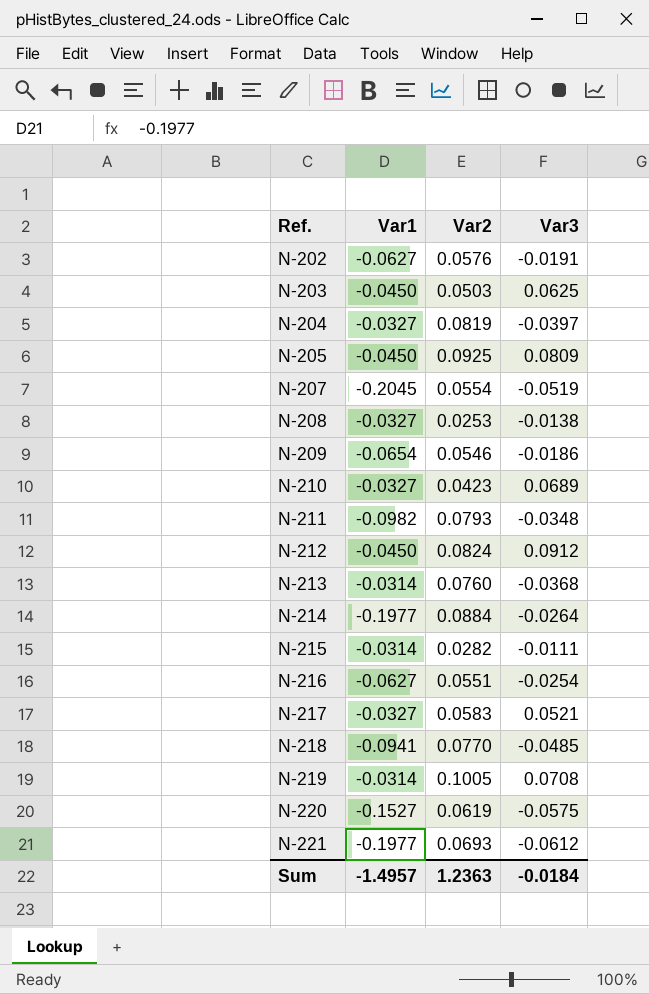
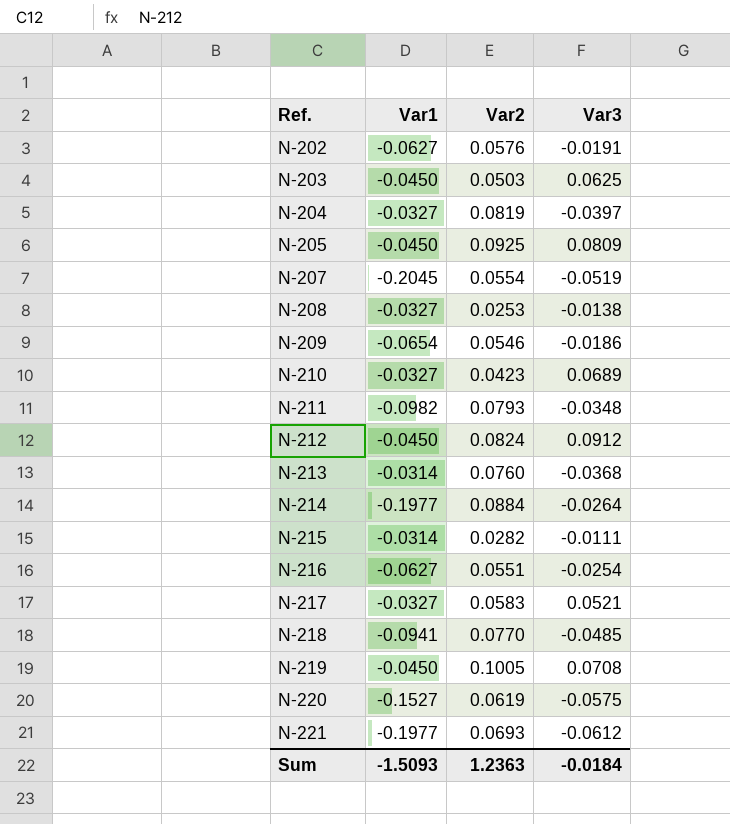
N-219 | Var1: -0.0314 -> -0.0450
Sum | Var1: -1.4957 -> -1.5093

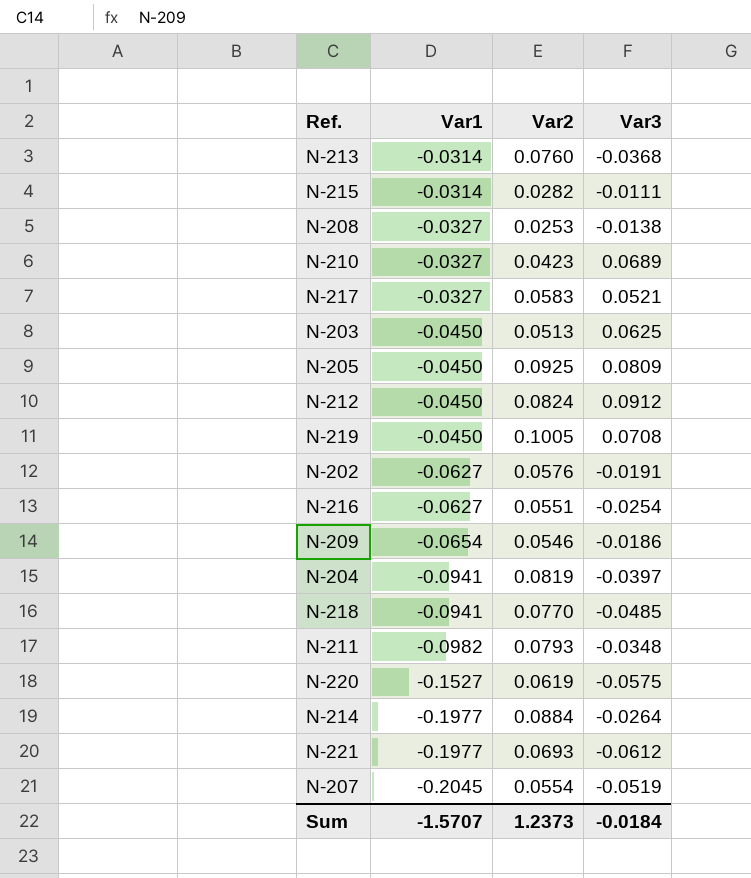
row order: Ref. ascending -> Var1 descending
N-203 | Var2: 0.0503 -> 0.0513
N-204 | Var1: -0.0327 -> -0.0941
Sum | Var1: -1.5093 -> -1.5707
Sum | Var2: 1.2363 -> 1.2373

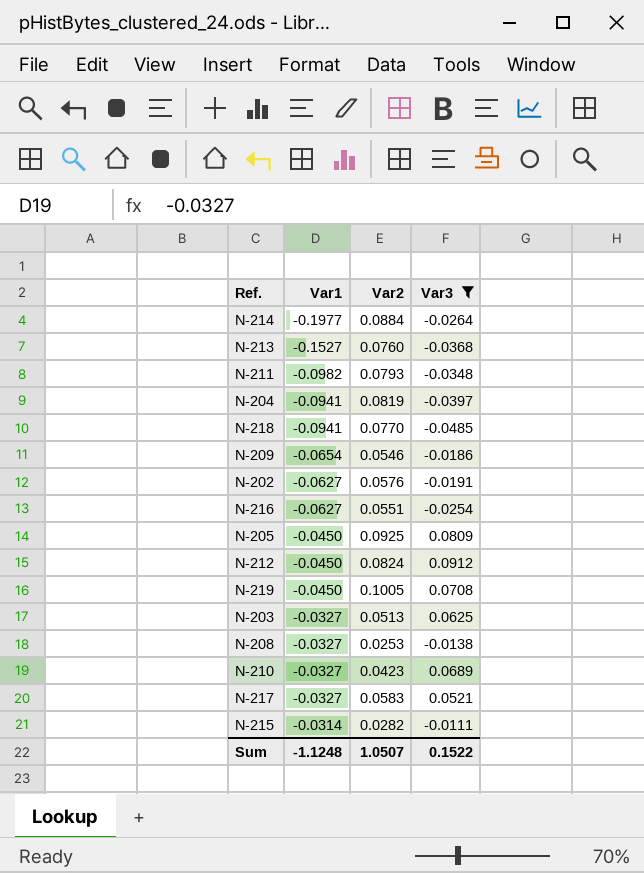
filter: none -> Var3 >= -0.0485
row order: Var1 descending -> Var1 ascending
N-213 | Var1: -0.0314 -> -0.1527
N-203 | Var1: -0.0450 -> -0.0327
Sum | Var1: -1.5707 -> -1.1248
Sum | Var2: 1.2373 -> 1.0507
Sum | Var3: -0.0184 -> 0.1522

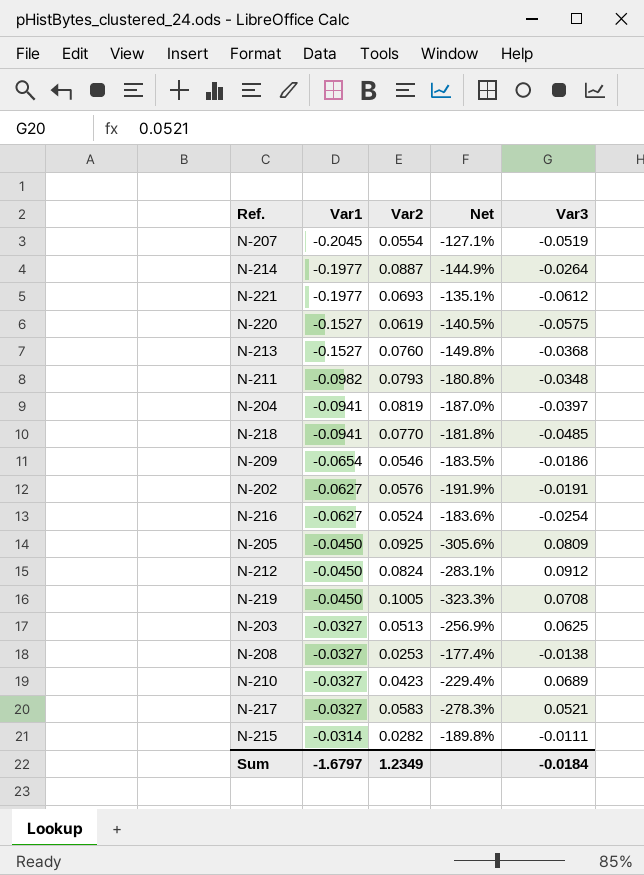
filter: Var3 >= -0.0485 -> none
column Net | formula: none -> ([Var2] - [Var1]) / [Var1]
N-214 | Var2: 0.0884 -> 0.0887
N-216 | Var2: 0.0551 -> 0.0524
Sum | Var1: -1.1248 -> -1.6797
Sum | Var2: 1.0507 -> 1.2349
Sum | Var3: 0.1522 -> -0.0184

